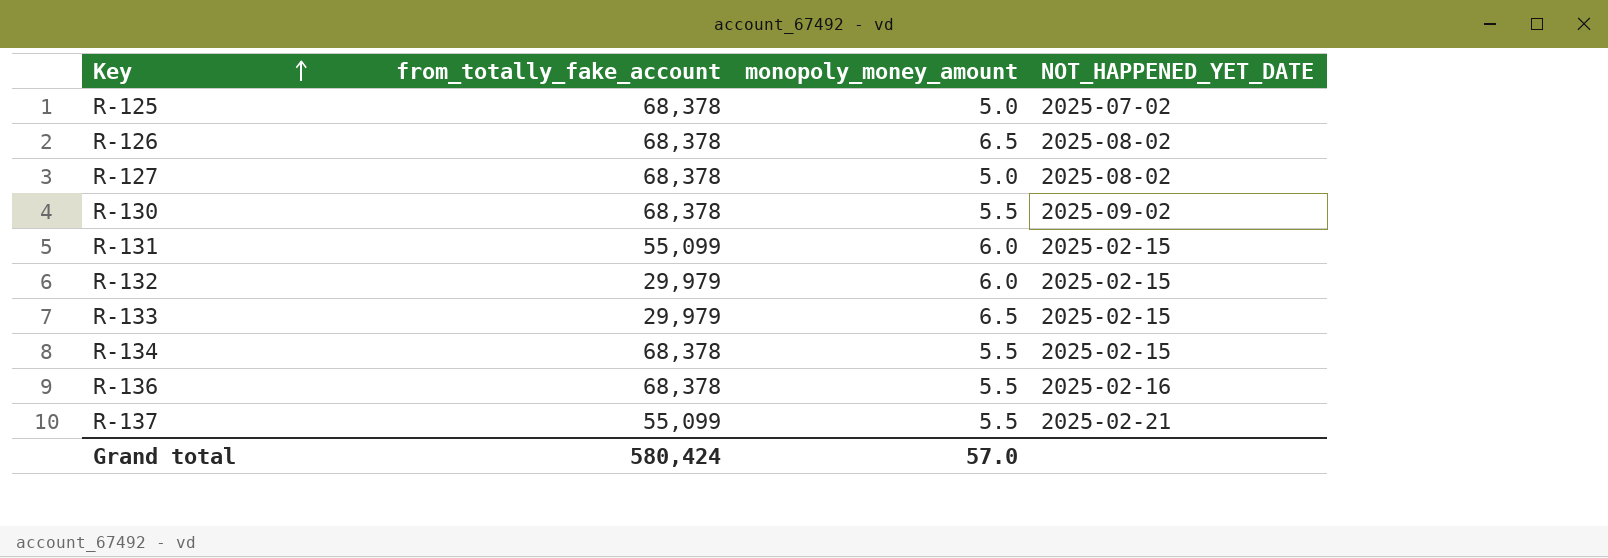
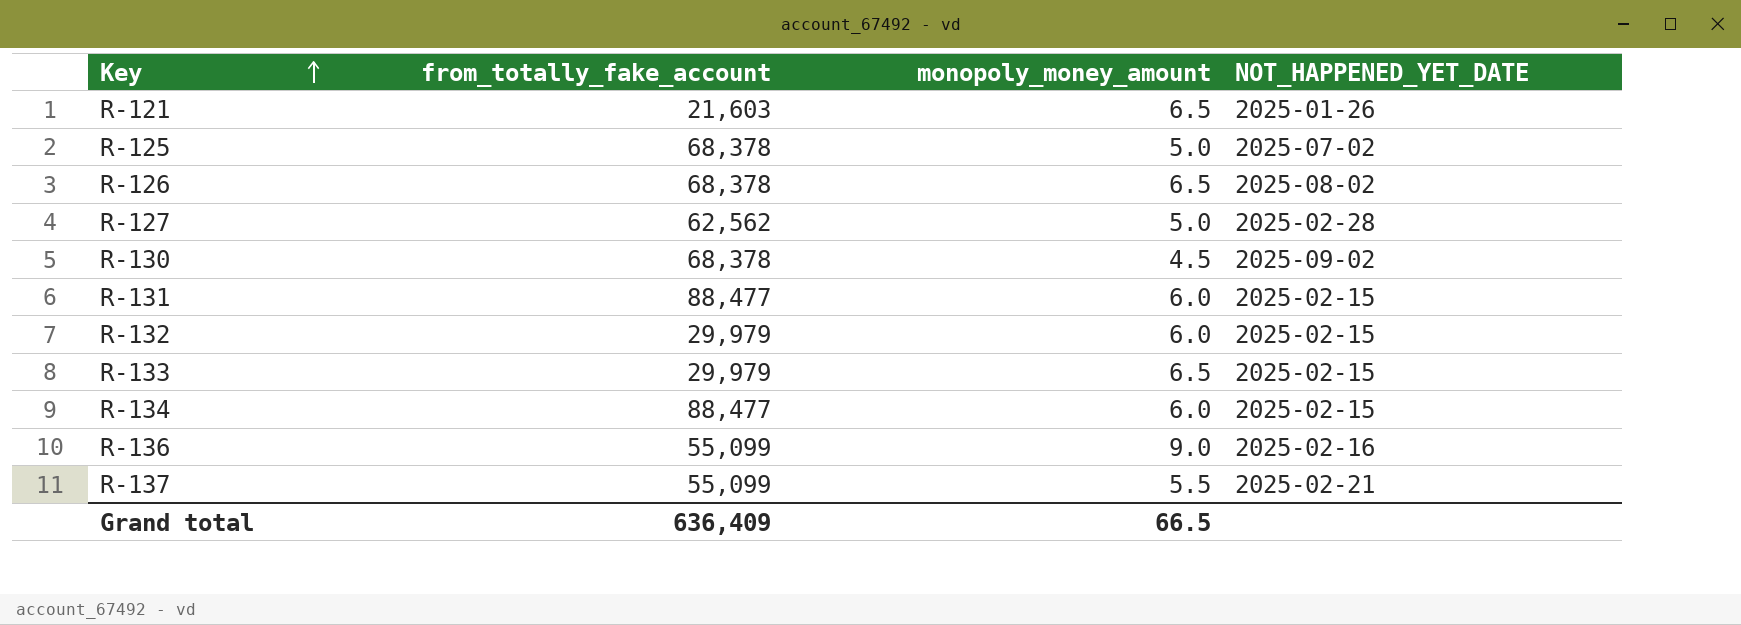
row R-121: none -> 21,603 | 6.5 | 2025-01-26
R-127 | from_totally_fake_account: 68,378 -> 62,562
R-127 | NOT_HAPPENED_YET_DATE: 2025-08-02 -> 2025-02-28
R-130 | monopoly_money_amount: 5.5 -> 4.5
R-131 | from_totally_fake_account: 55,099 -> 88,477
R-134 | from_totally_fake_account: 68,378 -> 88,477
R-134 | monopoly_money_amount: 5.5 -> 6.0
R-136 | from_totally_fake_account: 68,378 -> 55,099
R-136 | monopoly_money_amount: 5.5 -> 9.0
Grand total | from_totally_fake_account: 580,424 -> 636,409
Grand total | monopoly_money_amount: 57.0 -> 66.5

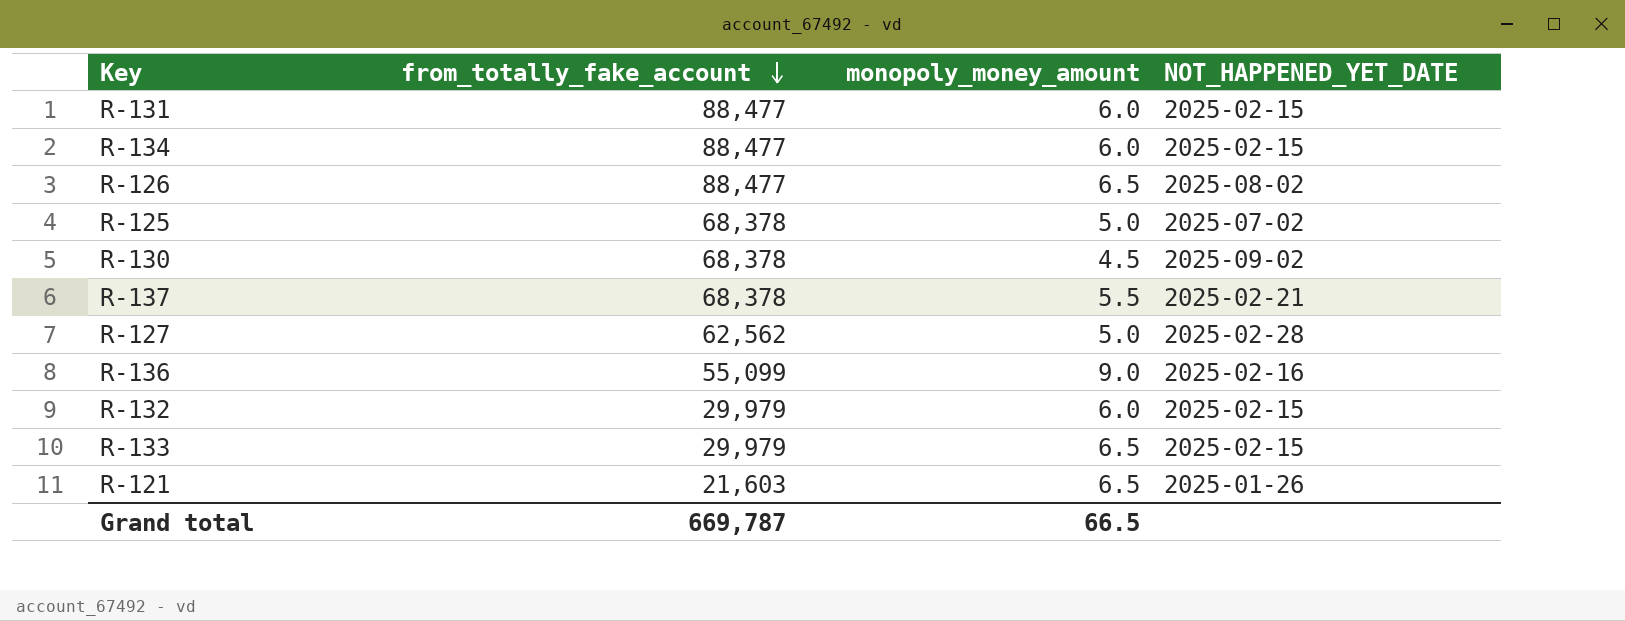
row order: Key ascending -> from_totally_fake_account descending
R-126 | from_totally_fake_account: 68,378 -> 88,477
R-137 | from_totally_fake_account: 55,099 -> 68,378
Grand total | from_totally_fake_account: 636,409 -> 669,787

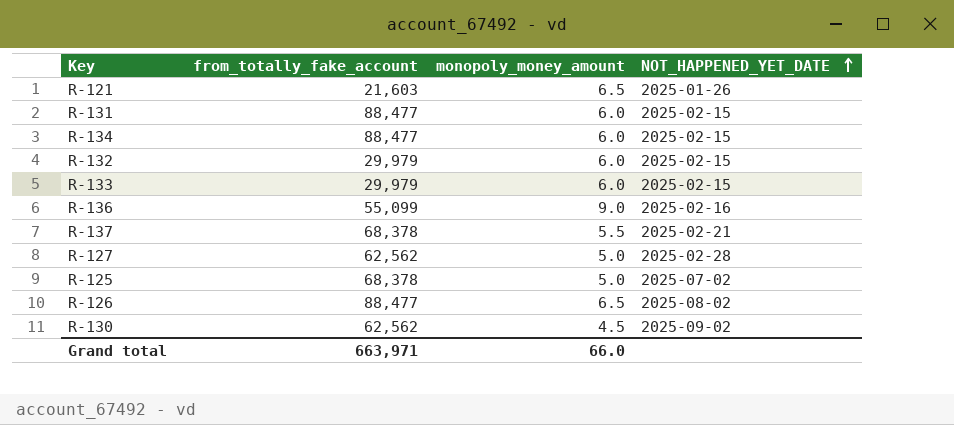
row order: from_totally_fake_account descending -> NOT_HAPPENED_YET_DATE ascending
R-133 | monopoly_money_amount: 6.5 -> 6.0
R-130 | from_totally_fake_account: 68,378 -> 62,562
Grand total | from_totally_fake_account: 669,787 -> 663,971
Grand total | monopoly_money_amount: 66.5 -> 66.0

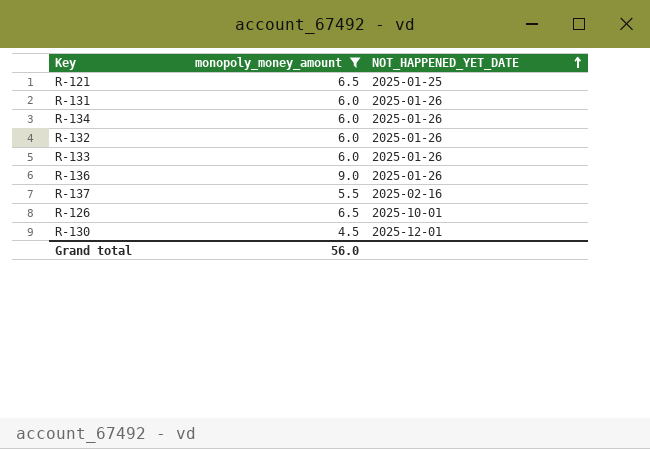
filter: none -> monopoly_money_amount != 5.0
column from_totally_fake_account | position: 2 -> none
R-121 | NOT_HAPPENED_YET_DATE: 2025-01-26 -> 2025-01-25
R-131 | NOT_HAPPENED_YET_DATE: 2025-02-15 -> 2025-01-26
R-134 | NOT_HAPPENED_YET_DATE: 2025-02-15 -> 2025-01-26
R-132 | NOT_HAPPENED_YET_DATE: 2025-02-15 -> 2025-01-26
R-133 | NOT_HAPPENED_YET_DATE: 2025-02-15 -> 2025-01-26
R-136 | NOT_HAPPENED_YET_DATE: 2025-02-16 -> 2025-01-26
R-137 | NOT_HAPPENED_YET_DATE: 2025-02-21 -> 2025-02-16
R-126 | NOT_HAPPENED_YET_DATE: 2025-08-02 -> 2025-10-01
R-130 | NOT_HAPPENED_YET_DATE: 2025-09-02 -> 2025-12-01
Grand total | monopoly_money_amount: 66.0 -> 56.0

